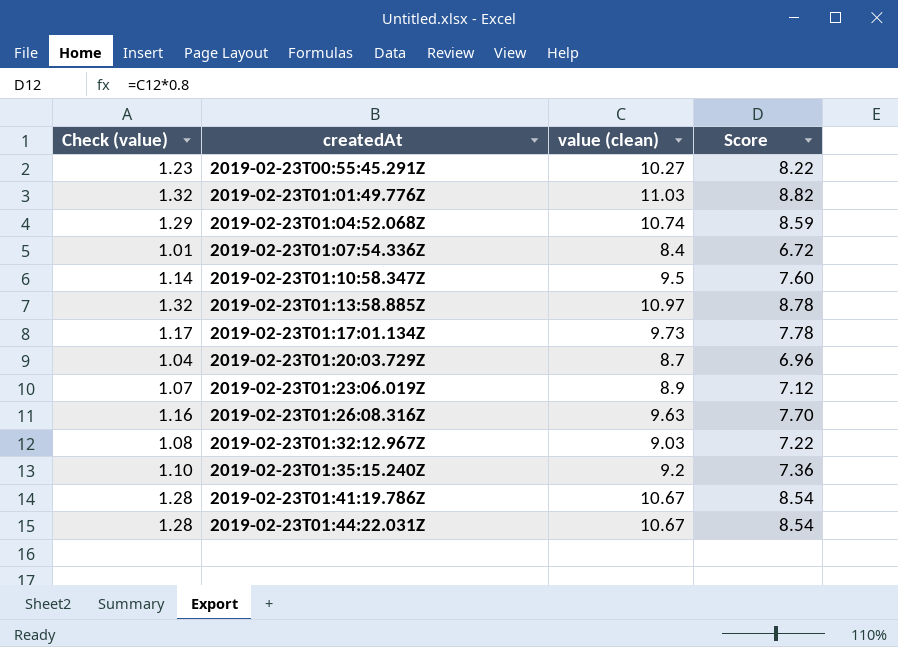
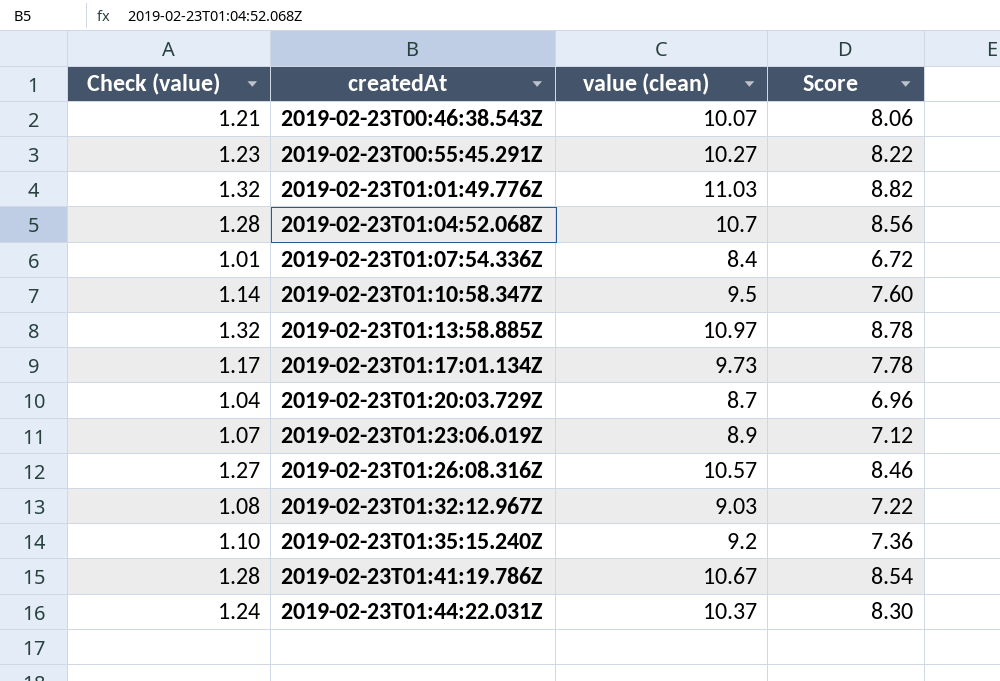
row 2019-02-23T00:46:38.543Z: none -> 1.21 | 10.07 | 8.06
2019-02-23T01:04:52.068Z | Check (value): 1.29 -> 1.28
2019-02-23T01:04:52.068Z | value (clean): 10.74 -> 10.7
2019-02-23T01:04:52.068Z | Score: 8.59 -> 8.56
2019-02-23T01:26:08.316Z | Check (value): 1.16 -> 1.27
2019-02-23T01:26:08.316Z | value (clean): 9.63 -> 10.57
2019-02-23T01:26:08.316Z | Score: 7.70 -> 8.46
2019-02-23T01:44:22.031Z | Check (value): 1.28 -> 1.24
2019-02-23T01:44:22.031Z | value (clean): 10.67 -> 10.37
2019-02-23T01:44:22.031Z | Score: 8.54 -> 8.30

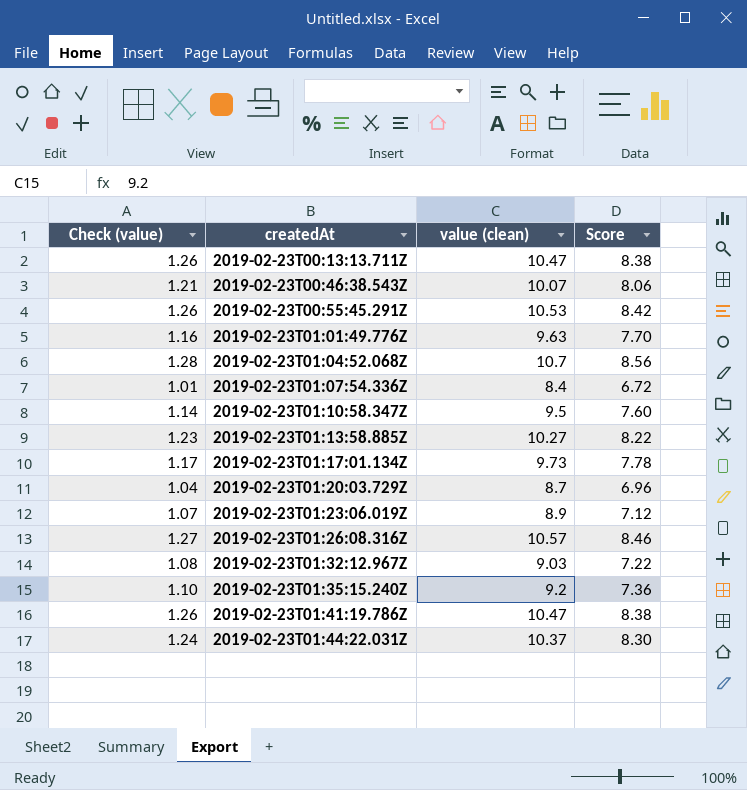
row 2019-02-23T00:13:13.711Z: none -> 1.26 | 10.47 | 8.38
2019-02-23T00:55:45.291Z | Check (value): 1.23 -> 1.26
2019-02-23T00:55:45.291Z | value (clean): 10.27 -> 10.53
2019-02-23T00:55:45.291Z | Score: 8.22 -> 8.42
2019-02-23T01:01:49.776Z | Check (value): 1.32 -> 1.16
2019-02-23T01:01:49.776Z | value (clean): 11.03 -> 9.63
2019-02-23T01:01:49.776Z | Score: 8.82 -> 7.70
2019-02-23T01:13:58.885Z | Check (value): 1.32 -> 1.23
2019-02-23T01:13:58.885Z | value (clean): 10.97 -> 10.27
2019-02-23T01:13:58.885Z | Score: 8.78 -> 8.22
2019-02-23T01:41:19.786Z | Check (value): 1.28 -> 1.26
2019-02-23T01:41:19.786Z | value (clean): 10.67 -> 10.47
2019-02-23T01:41:19.786Z | Score: 8.54 -> 8.38

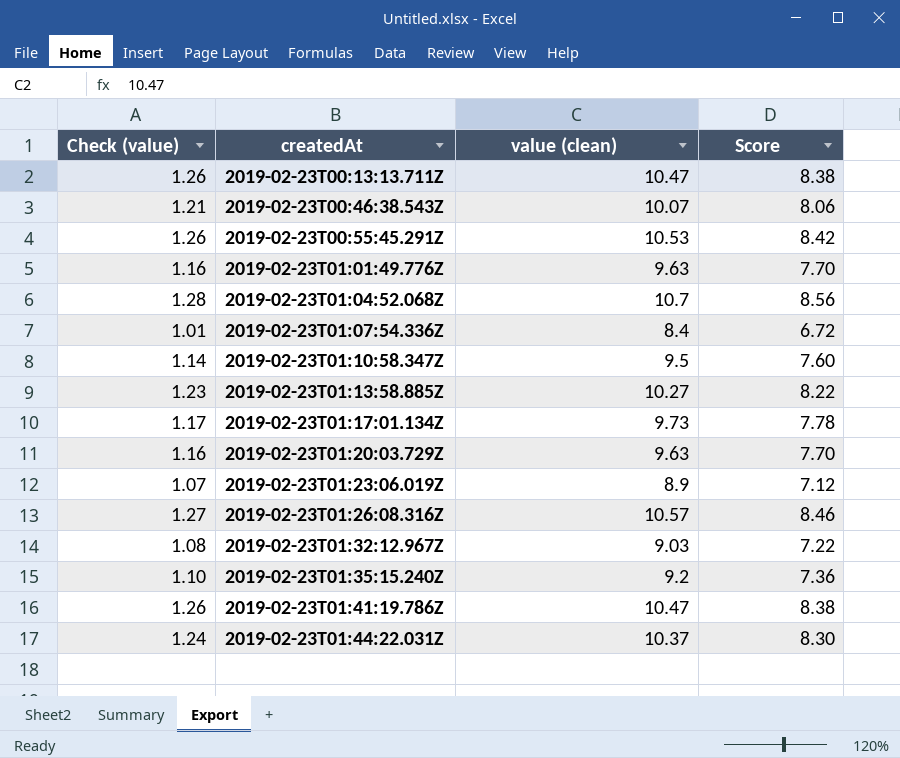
2019-02-23T01:20:03.729Z | Check (value): 1.04 -> 1.16
2019-02-23T01:20:03.729Z | value (clean): 8.7 -> 9.63
2019-02-23T01:20:03.729Z | Score: 6.96 -> 7.70

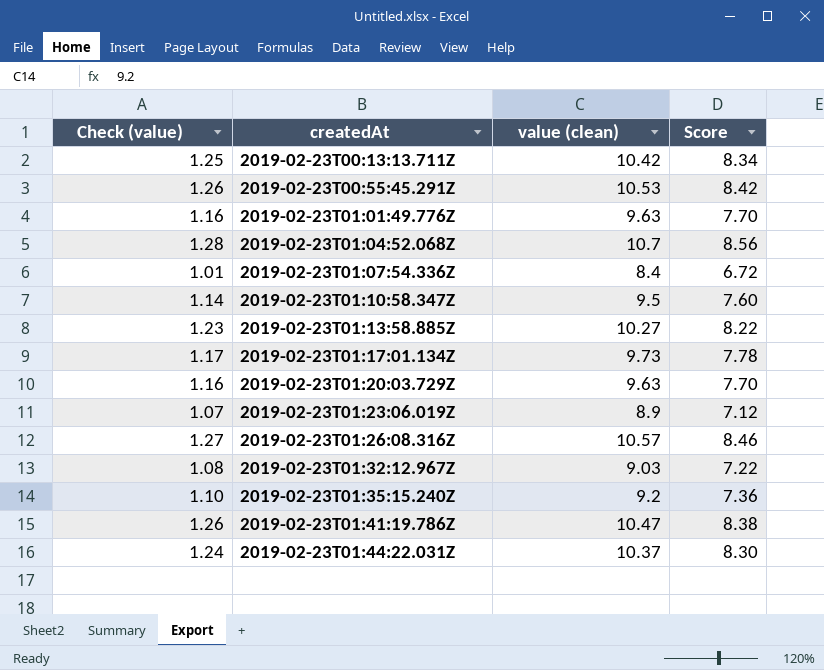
row 2019-02-23T00:46:38.543Z: 1.21 | 10.07 | 8.06 -> none
2019-02-23T00:13:13.711Z | Check (value): 1.26 -> 1.25
2019-02-23T00:13:13.711Z | value (clean): 10.47 -> 10.42
2019-02-23T00:13:13.711Z | Score: 8.38 -> 8.34

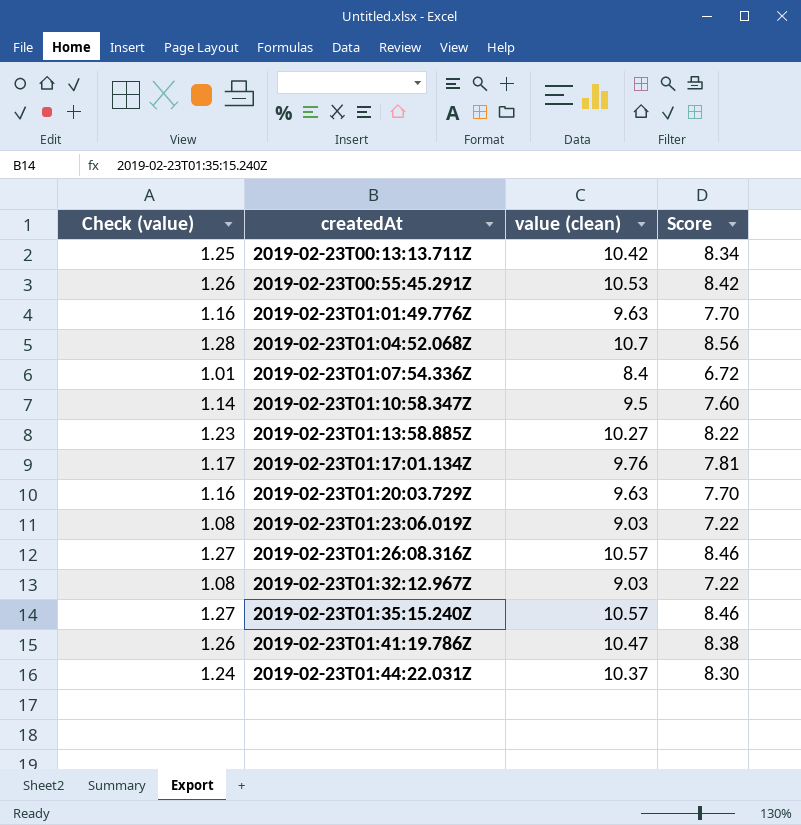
2019-02-23T01:17:01.134Z | value (clean): 9.73 -> 9.76
2019-02-23T01:17:01.134Z | Score: 7.78 -> 7.81
2019-02-23T01:23:06.019Z | Check (value): 1.07 -> 1.08
2019-02-23T01:23:06.019Z | value (clean): 8.9 -> 9.03
2019-02-23T01:23:06.019Z | Score: 7.12 -> 7.22
2019-02-23T01:35:15.240Z | Check (value): 1.10 -> 1.27
2019-02-23T01:35:15.240Z | value (clean): 9.2 -> 10.57
2019-02-23T01:35:15.240Z | Score: 7.36 -> 8.46

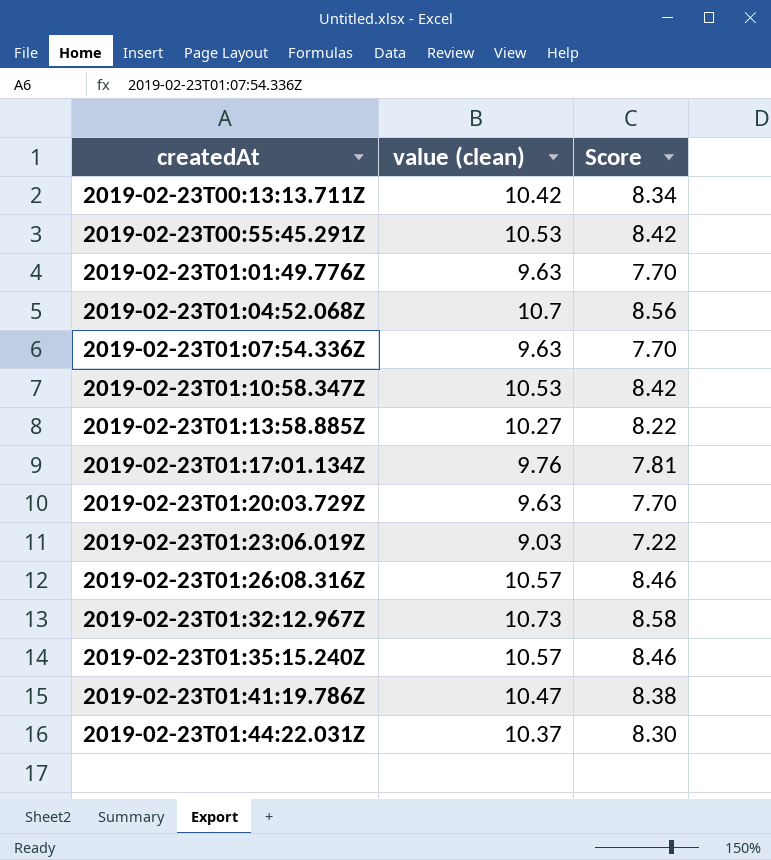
column Check (value) | formula: [value (clean)] * 0.12 -> none
2019-02-23T01:07:54.336Z | value (clean): 8.4 -> 9.63
2019-02-23T01:07:54.336Z | Score: 6.72 -> 7.70
2019-02-23T01:10:58.347Z | value (clean): 9.5 -> 10.53
2019-02-23T01:10:58.347Z | Score: 7.60 -> 8.42
2019-02-23T01:32:12.967Z | value (clean): 9.03 -> 10.73
2019-02-23T01:32:12.967Z | Score: 7.22 -> 8.58

